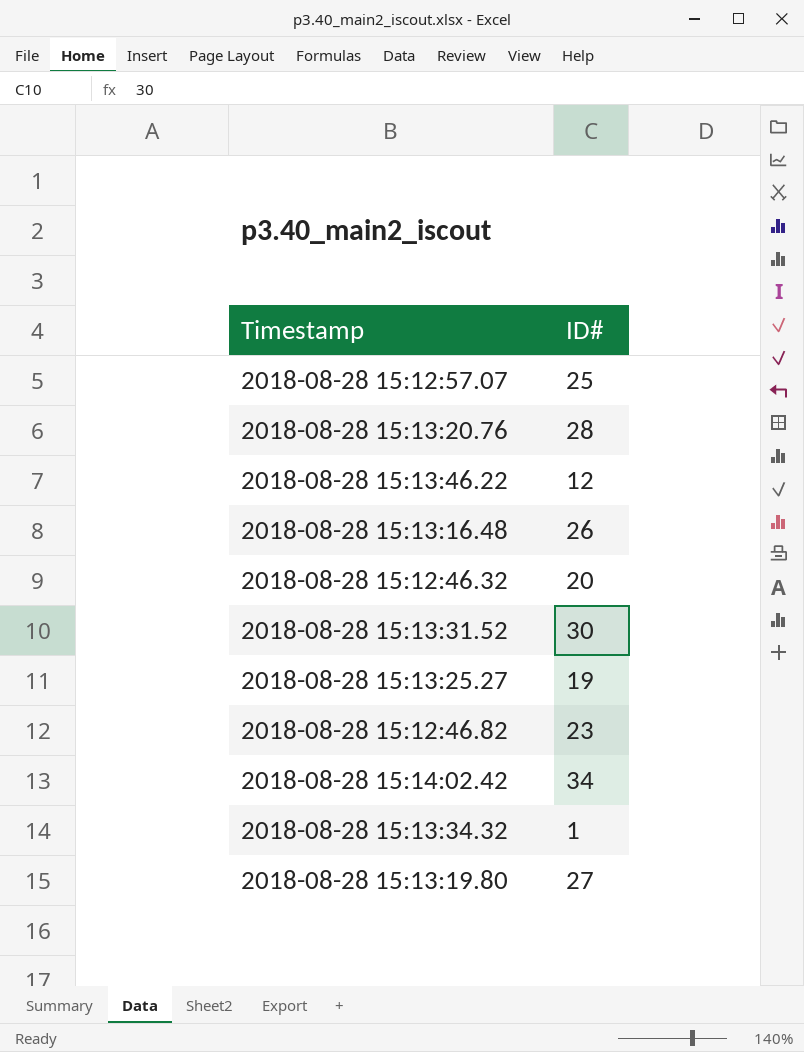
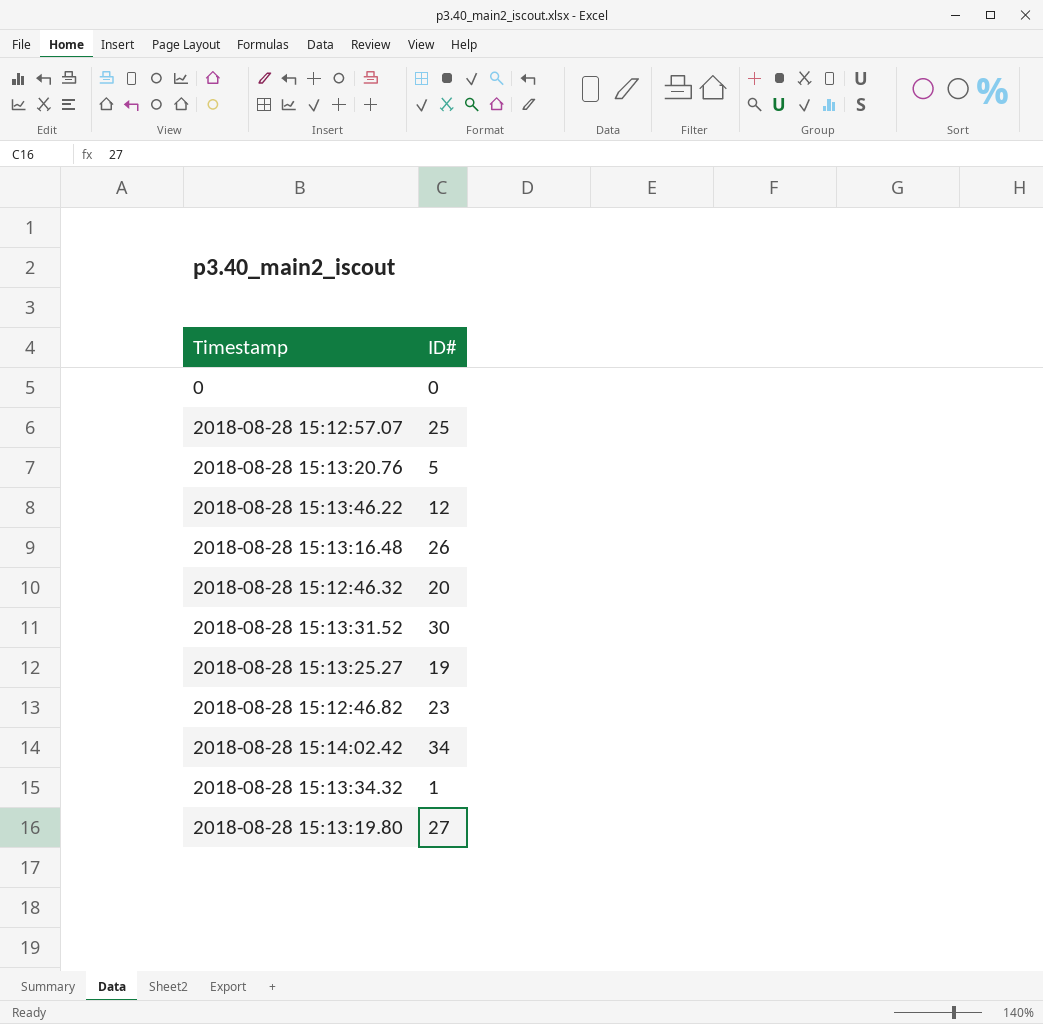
row 0: none -> 0
2018-08-28 15:13:20.76 | ID#: 28 -> 5

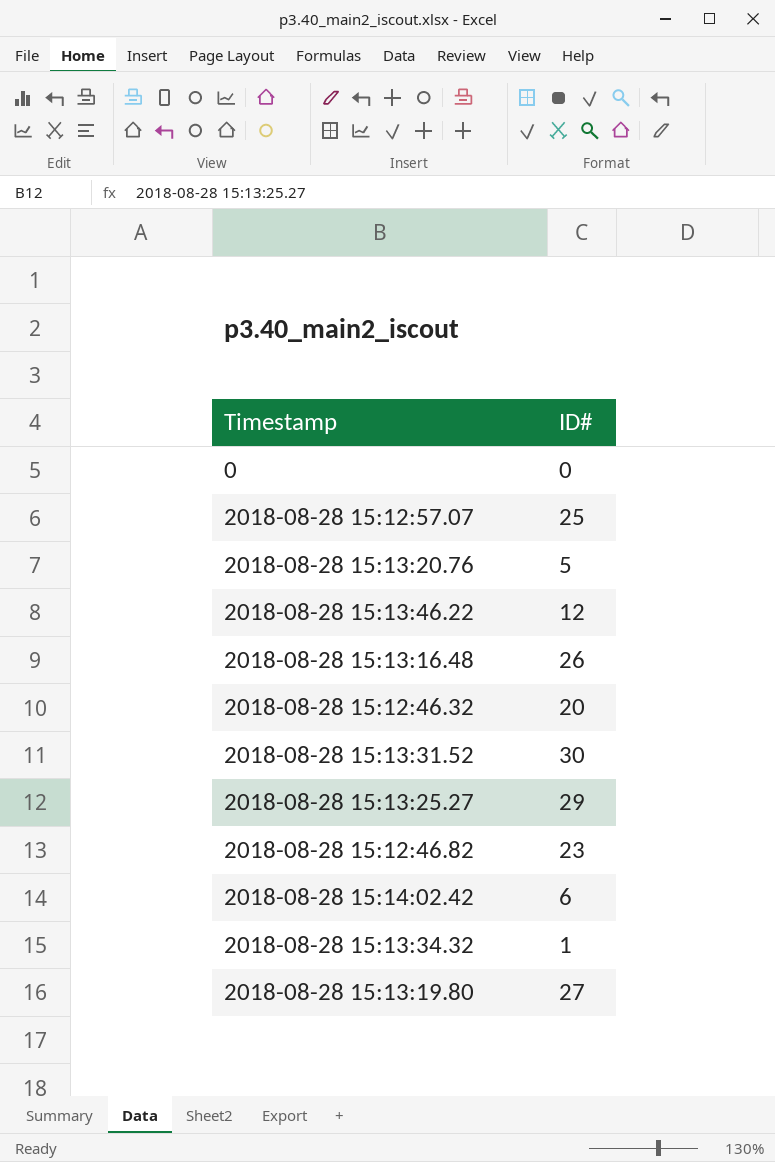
2018-08-28 15:13:25.27 | ID#: 19 -> 29
2018-08-28 15:14:02.42 | ID#: 34 -> 6

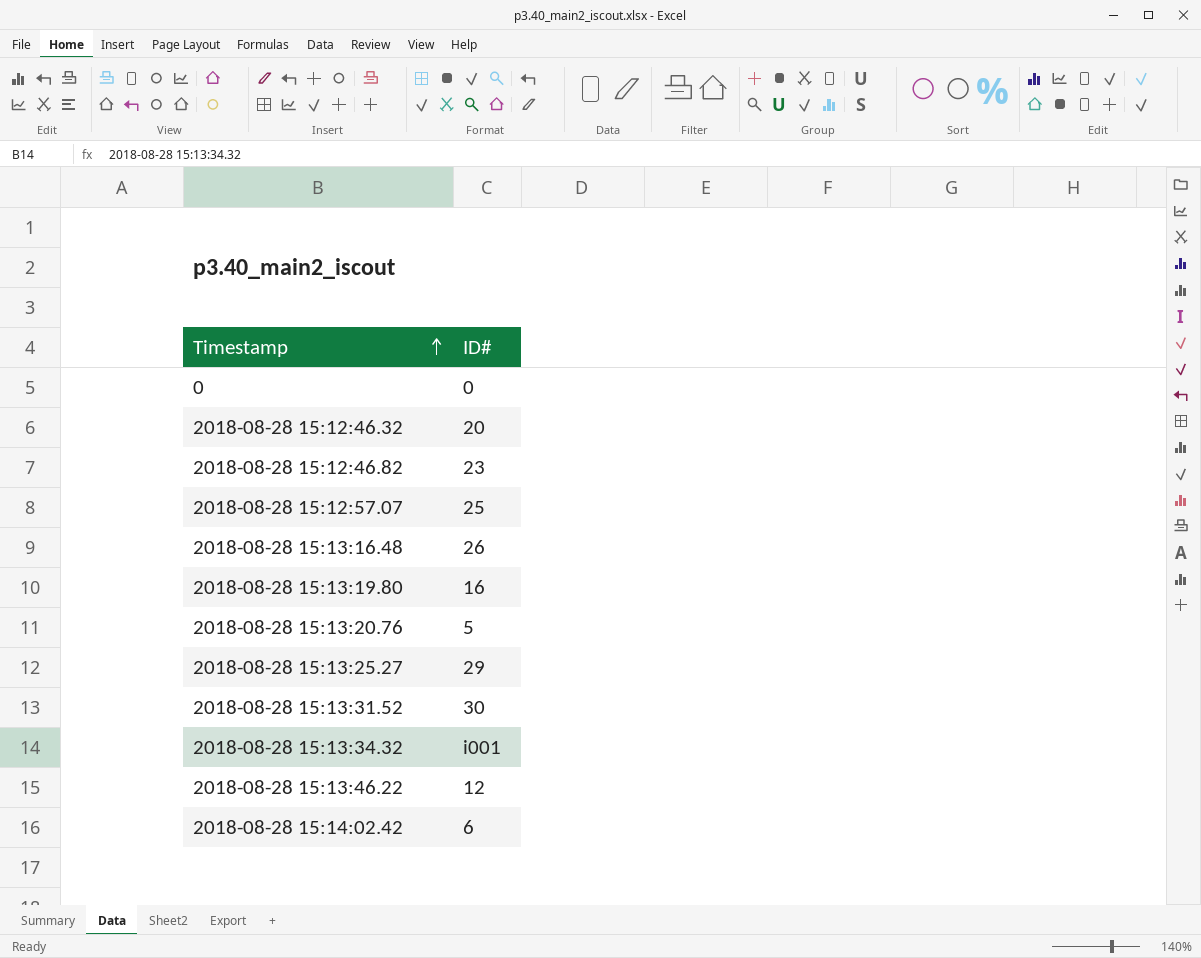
row order: none -> Timestamp ascending
2018-08-28 15:13:19.80 | ID#: 27 -> 16
2018-08-28 15:13:34.32 | ID#: 1 -> i001

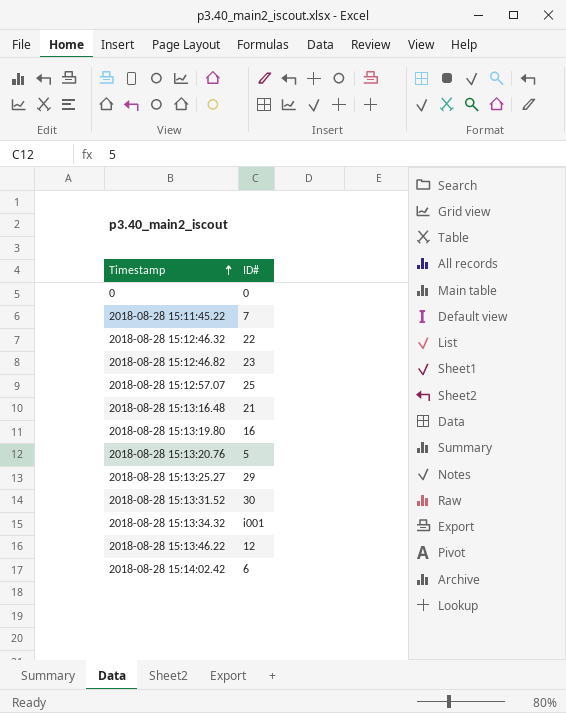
row 2018-08-28 15:11:45.22: none -> 7
2018-08-28 15:12:46.32 | ID#: 20 -> 22
2018-08-28 15:13:16.48 | ID#: 26 -> 21

